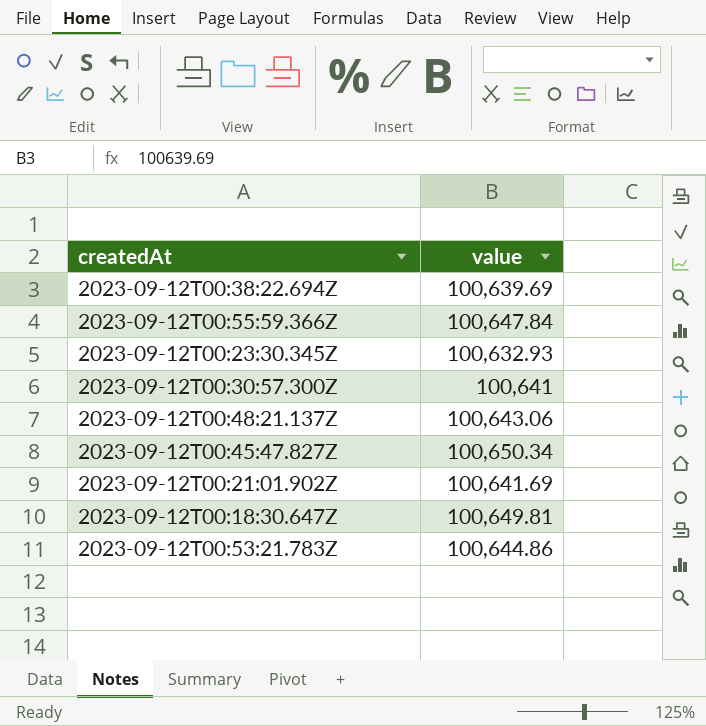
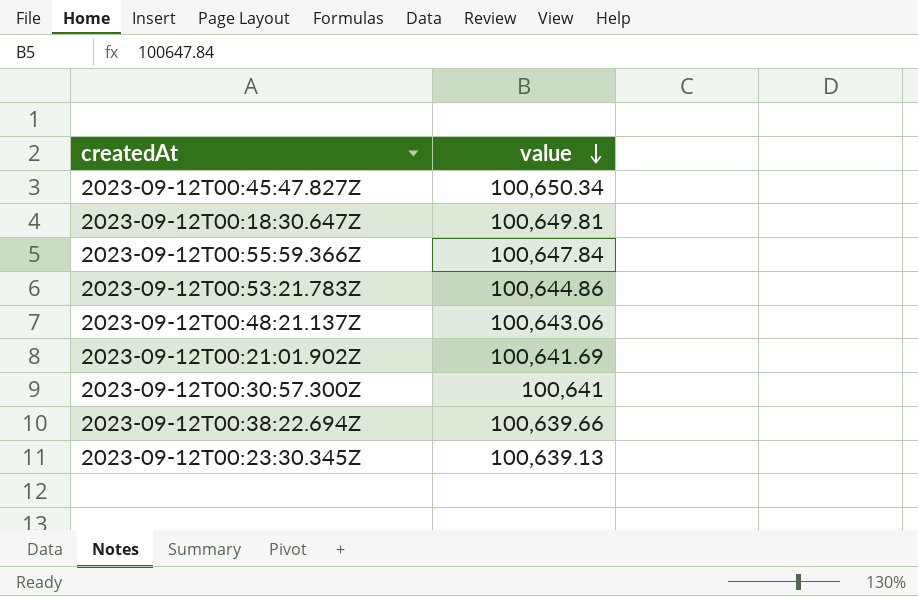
row order: none -> value descending
2023-09-12T00:38:22.694Z | value: 100,639.69 -> 100,639.66
2023-09-12T00:23:30.345Z | value: 100,632.93 -> 100,639.13

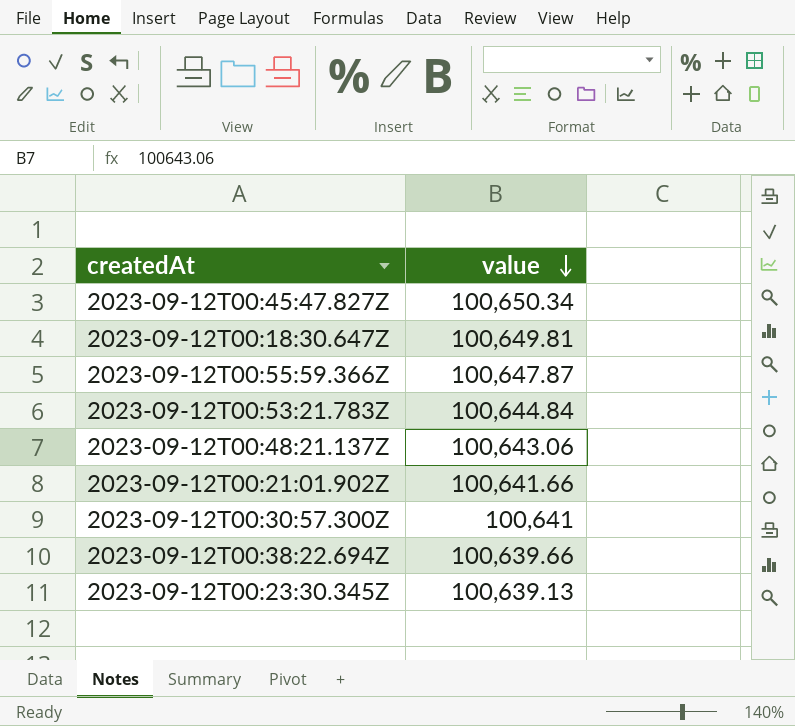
2023-09-12T00:55:59.366Z | value: 100,647.84 -> 100,647.87
2023-09-12T00:53:21.783Z | value: 100,644.86 -> 100,644.84
2023-09-12T00:21:01.902Z | value: 100,641.69 -> 100,641.66

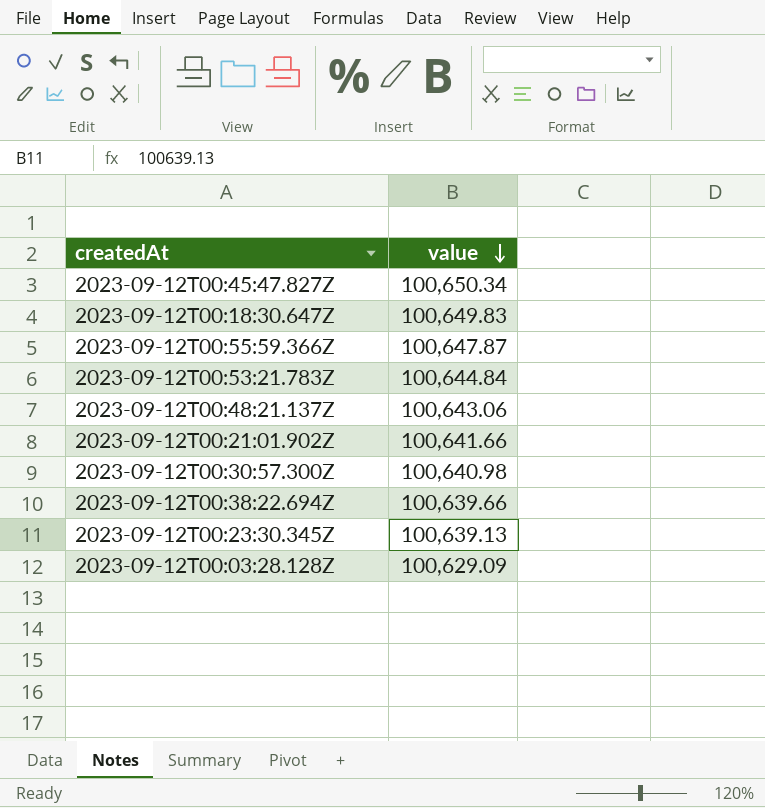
2023-09-12T00:18:30.647Z | value: 100,649.81 -> 100,649.83
2023-09-12T00:30:57.300Z | value: 100,641 -> 100,640.98
row 2023-09-12T00:03:28.128Z: none -> 100,629.09

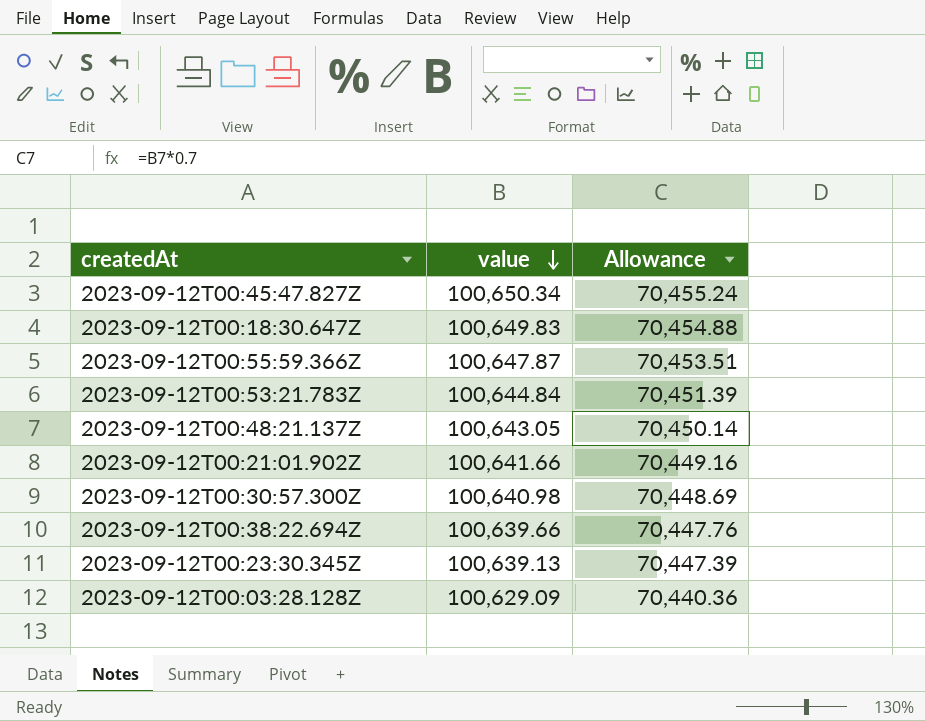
column Allowance | formula: none -> [value] * 0.7
2023-09-12T00:48:21.137Z | value: 100,643.06 -> 100,643.05

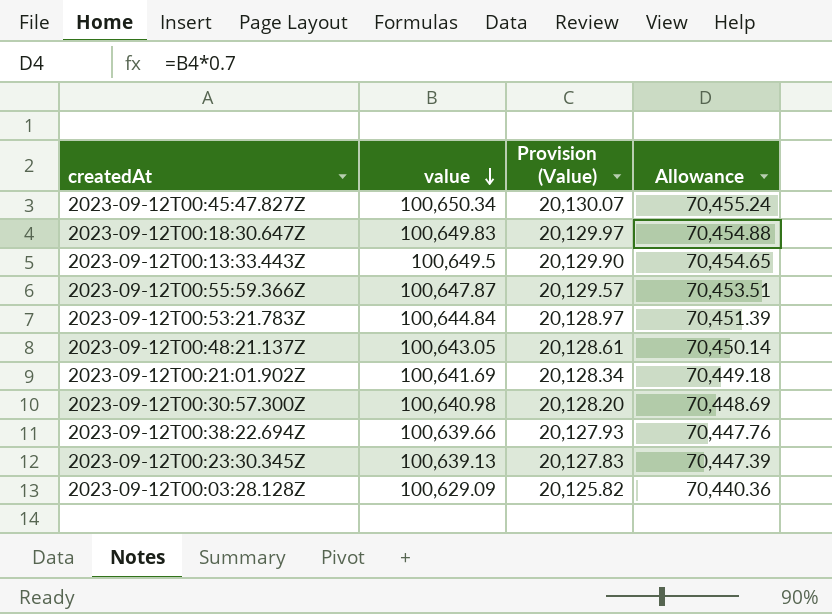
column Provision (Value) | formula: none -> [value] * 0.2
row 2023-09-12T00:13:33.443Z: none -> 100,649.5 | 20,129.90 | 70,454.65
2023-09-12T00:21:01.902Z | value: 100,641.66 -> 100,641.69
2023-09-12T00:21:01.902Z | Allowance: 70,449.16 -> 70,449.18

